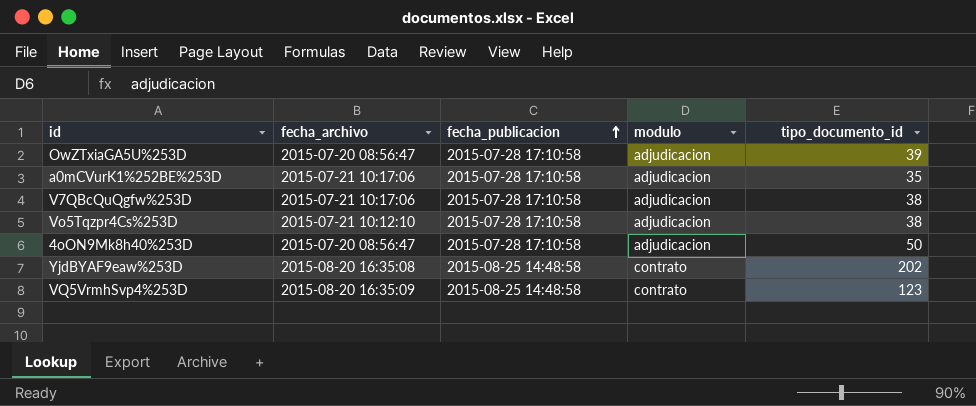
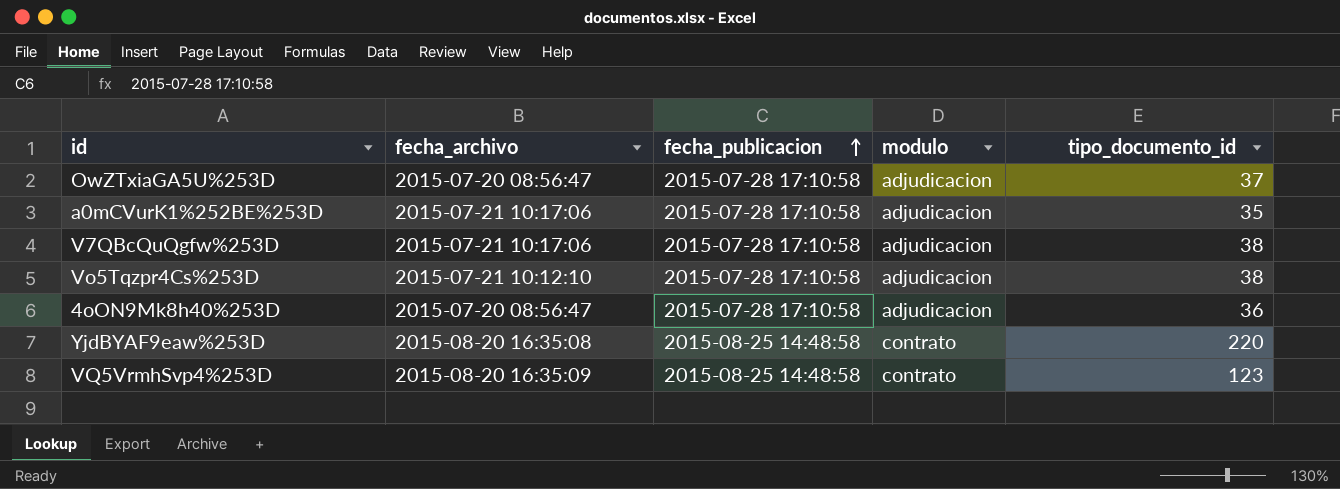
OwZTxiaGA5U%253D | tipo_documento_id: 39 -> 37
4oON9Mk8h40%253D | tipo_documento_id: 50 -> 36
YjdBYAF9eaw%253D | tipo_documento_id: 202 -> 220

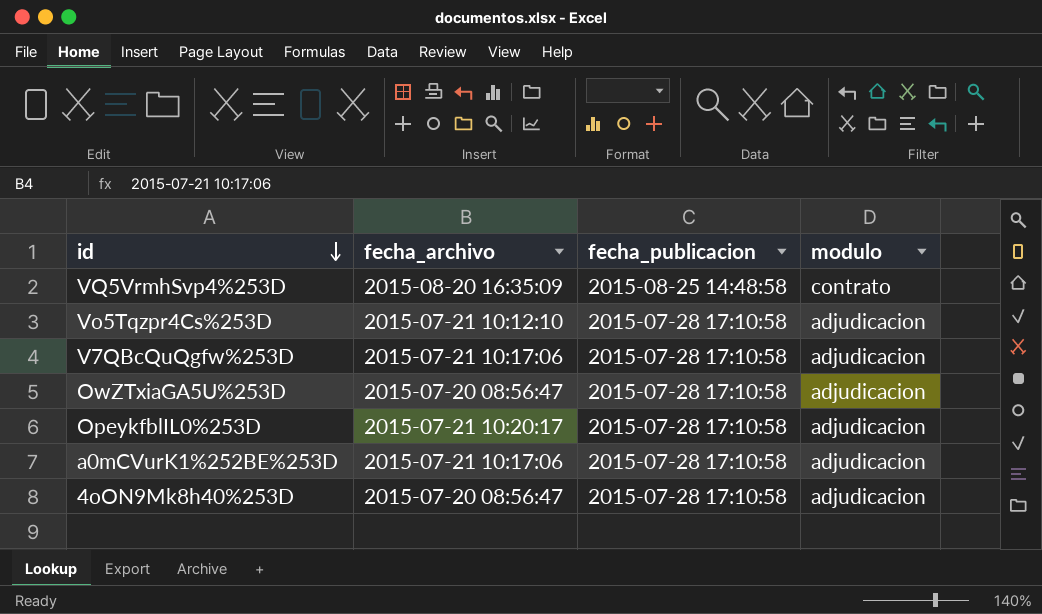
row order: fecha_publicacion ascending -> id descending
column tipo_documento_id | position: 5 -> none
row YjdBYAF9eaw%253D: 2015-08-20 16:35:08 | 2015-08-25 14:48:58 | contrato | 220 -> none
row OpeykfblIL0%253D: none -> 2015-07-21 10:20:17 | 2015-07-28 17:10:58 | adjudicacion

